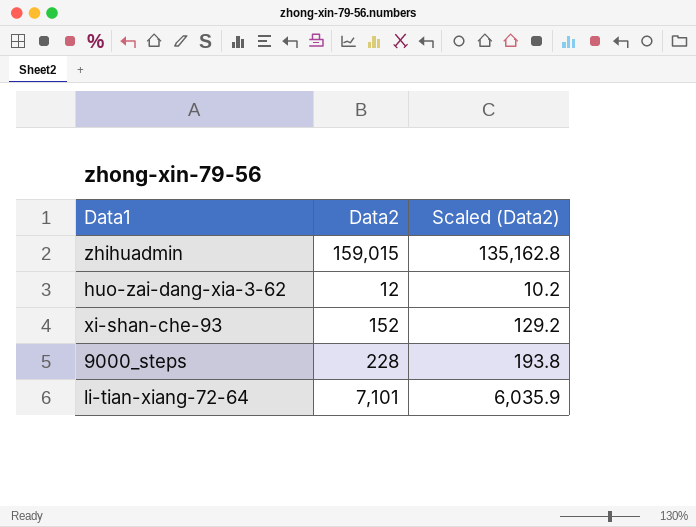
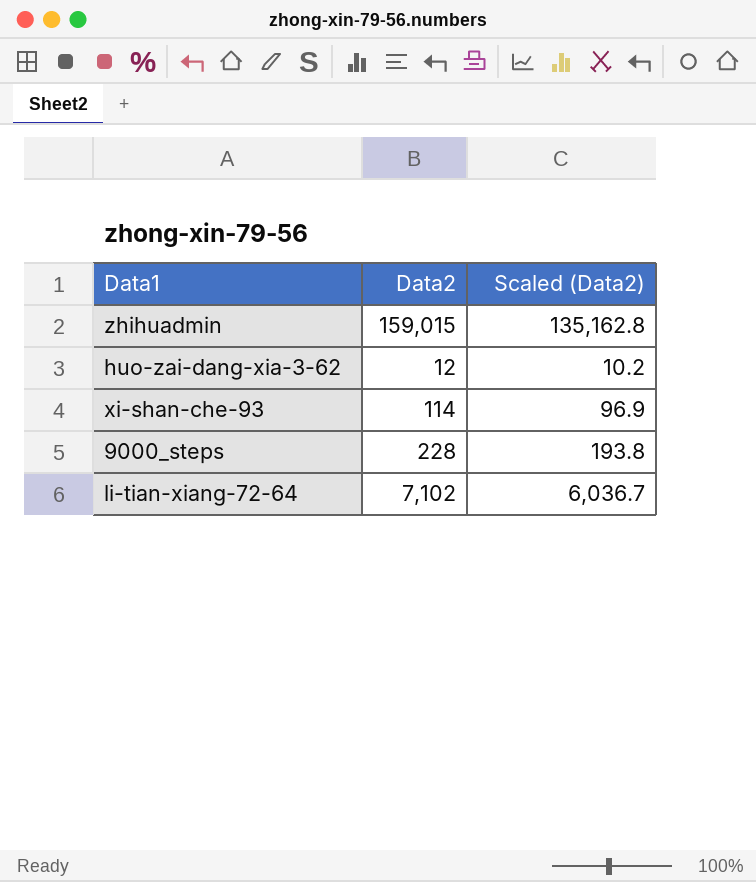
xi-shan-che-93 | Data2: 152 -> 114
xi-shan-che-93 | Scaled (Data2): 129.2 -> 96.9
li-tian-xiang-72-64 | Data2: 7,101 -> 7,102
li-tian-xiang-72-64 | Scaled (Data2): 6,035.9 -> 6,036.7

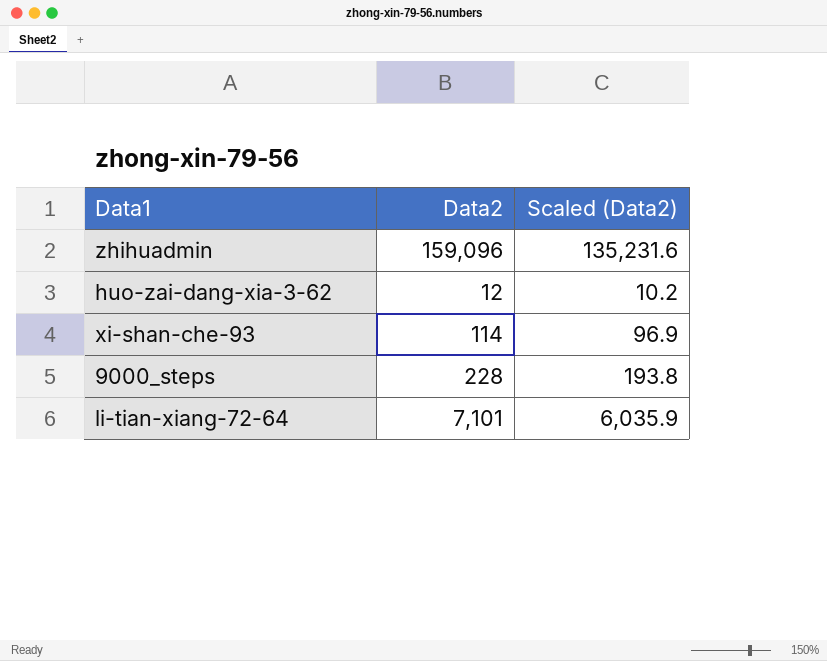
zhihuadmin | Data2: 159,015 -> 159,096
zhihuadmin | Scaled (Data2): 135,162.8 -> 135,231.6
li-tian-xiang-72-64 | Data2: 7,102 -> 7,101
li-tian-xiang-72-64 | Scaled (Data2): 6,036.7 -> 6,035.9

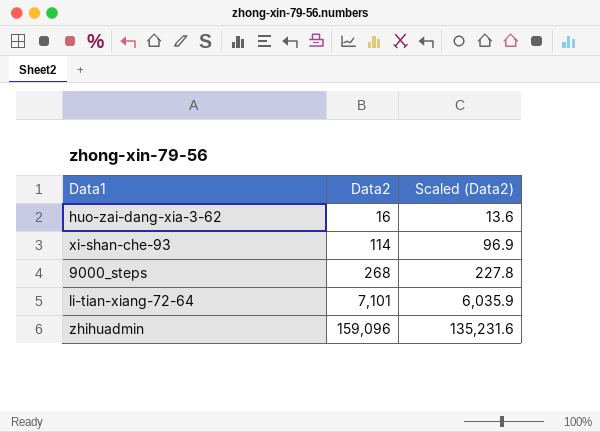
row order: none -> Data2 ascending
huo-zai-dang-xia-3-62 | Data2: 12 -> 16
huo-zai-dang-xia-3-62 | Scaled (Data2): 10.2 -> 13.6
9000_steps | Data2: 228 -> 268
9000_steps | Scaled (Data2): 193.8 -> 227.8

